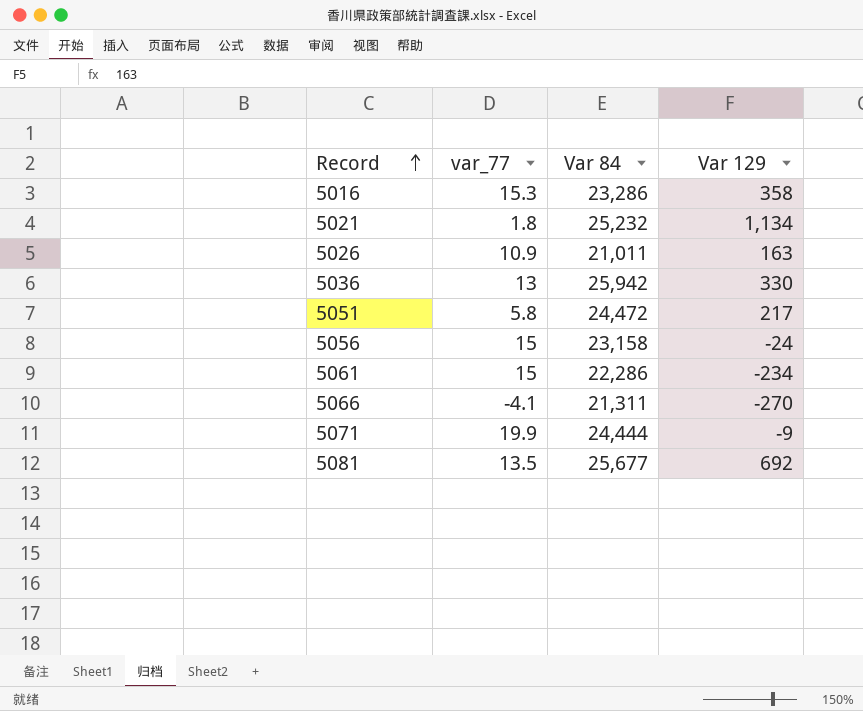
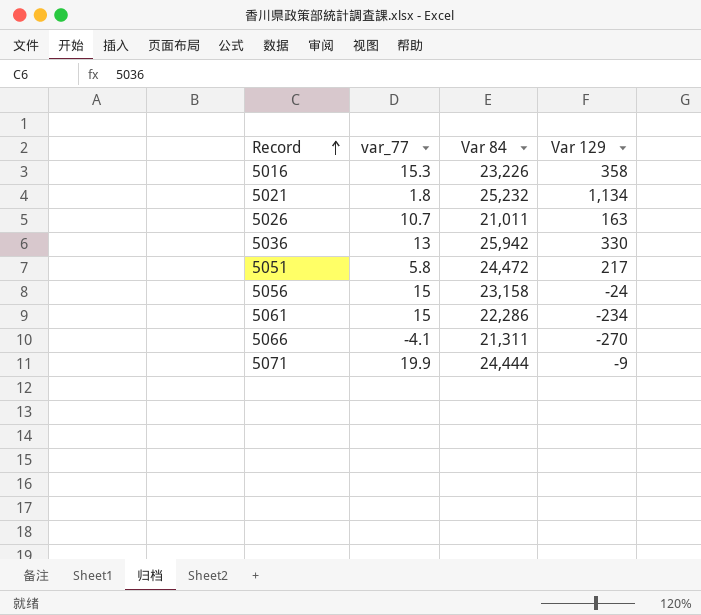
row 5081: 13.5 | 25,677 | 692 -> none
5016 | Var 84: 23,286 -> 23,226
5026 | var_77: 10.9 -> 10.7

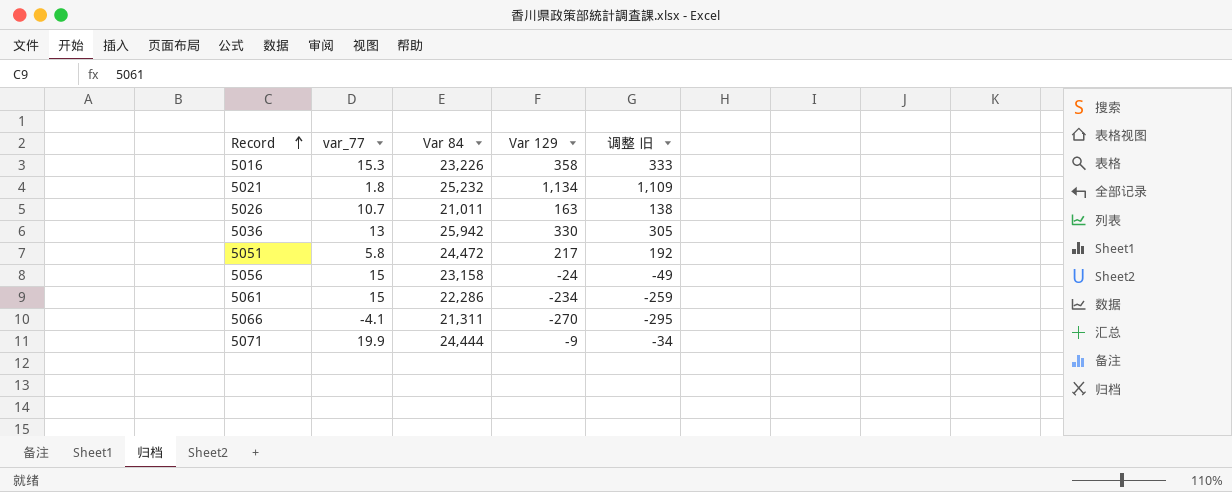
column 调整 旧 | formula: none -> [Var 129] - 25

